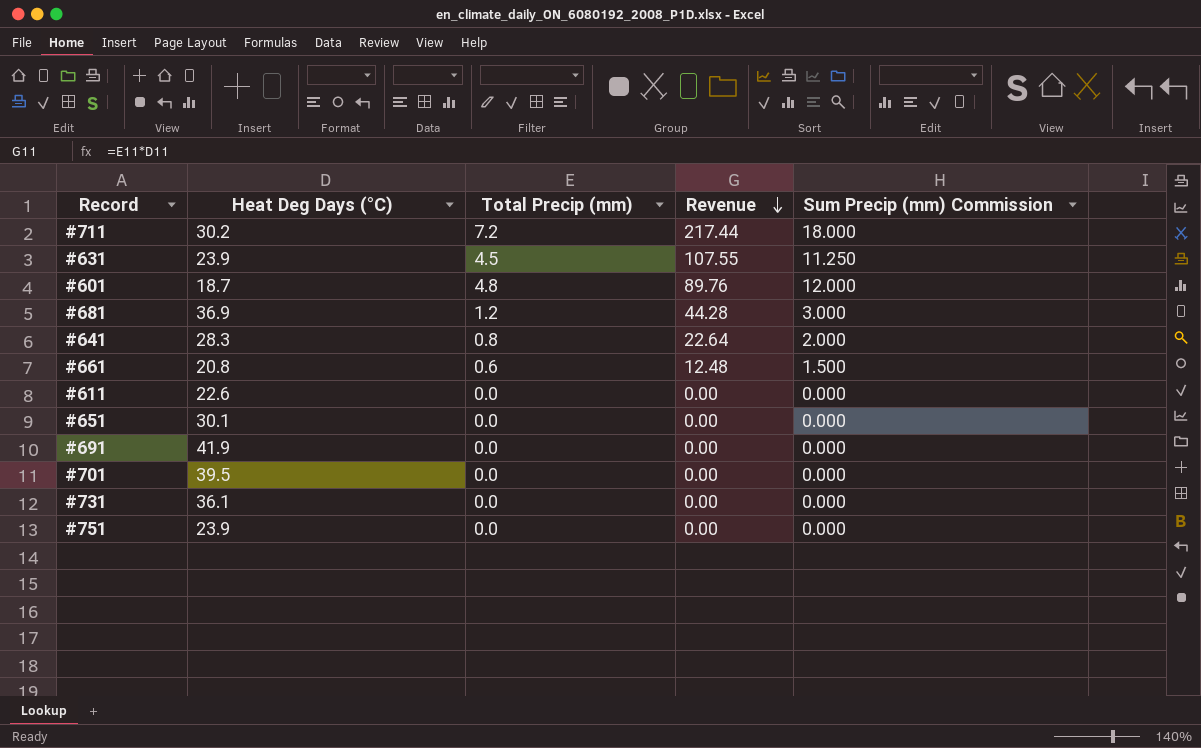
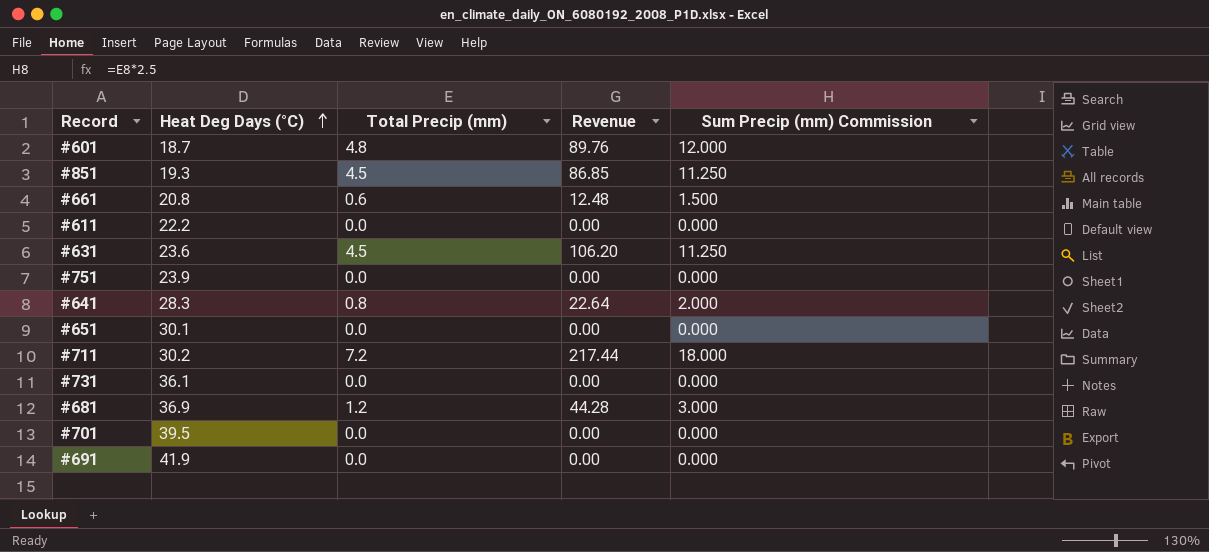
row order: Revenue descending -> Heat Deg Days (°C) ascending
row #851: none -> 19.3 | 4.5 | 86.85 | 11.250
#611 | Heat Deg Days (°C): 22.6 -> 22.2
#631 | Heat Deg Days (°C): 23.9 -> 23.6
#631 | Revenue: 107.55 -> 106.20

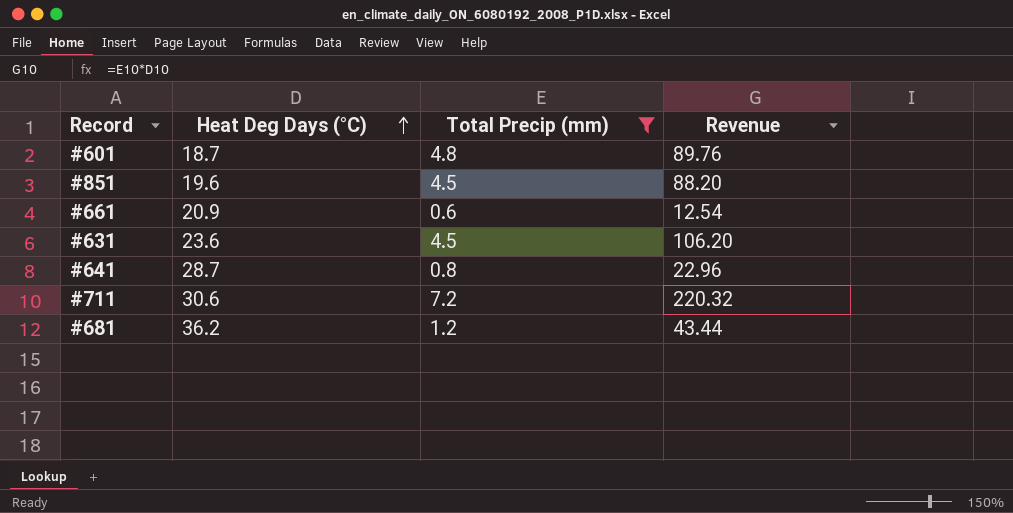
filter: none -> Total Precip (mm) != 0.0
column Sum Precip (mm) Commission | formula: [Total Precip (mm)] * 2.5 -> none
#851 | Heat Deg Days (°C): 19.3 -> 19.6
#851 | Revenue: 86.85 -> 88.20
#661 | Heat Deg Days (°C): 20.8 -> 20.9
#661 | Revenue: 12.48 -> 12.54
#641 | Heat Deg Days (°C): 28.3 -> 28.7
#641 | Revenue: 22.64 -> 22.96
#711 | Heat Deg Days (°C): 30.2 -> 30.6
#711 | Revenue: 217.44 -> 220.32
#681 | Heat Deg Days (°C): 36.9 -> 36.2
#681 | Revenue: 44.28 -> 43.44

